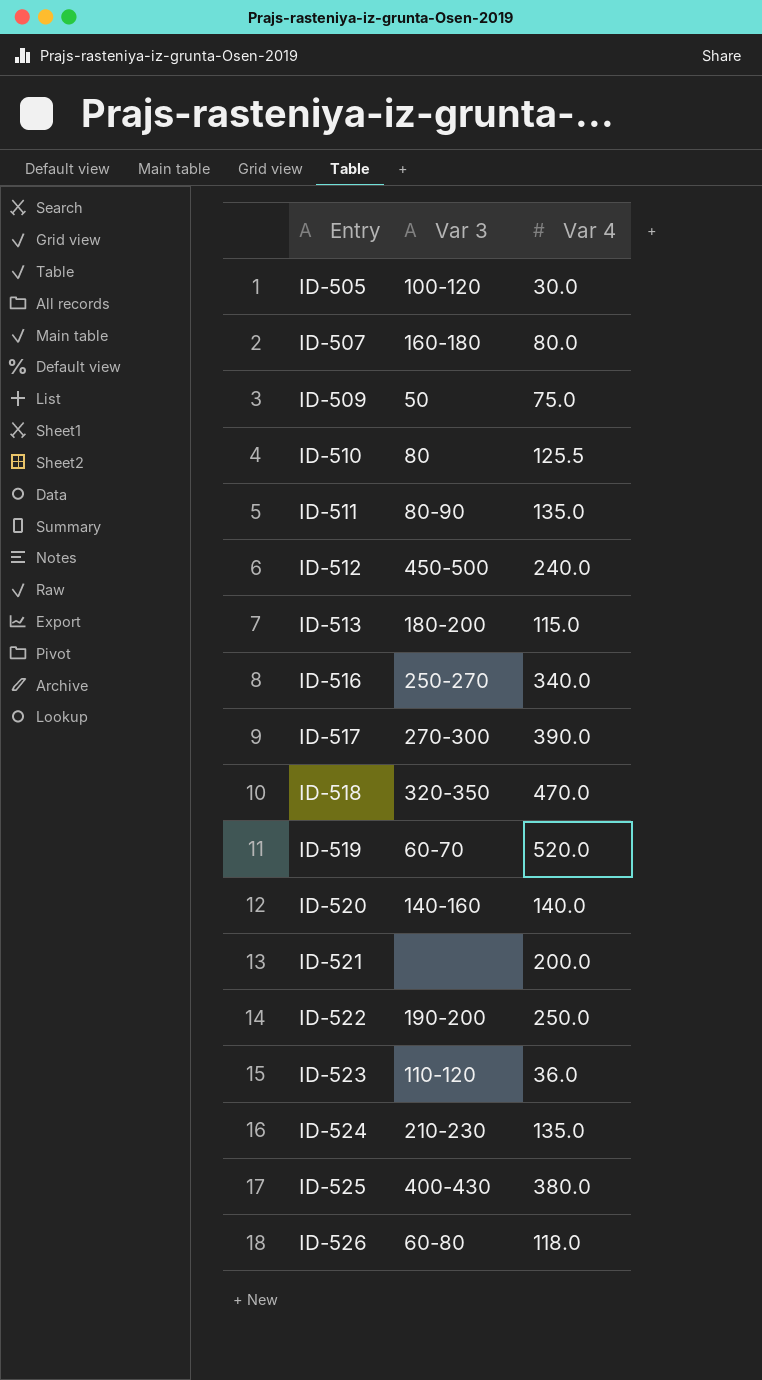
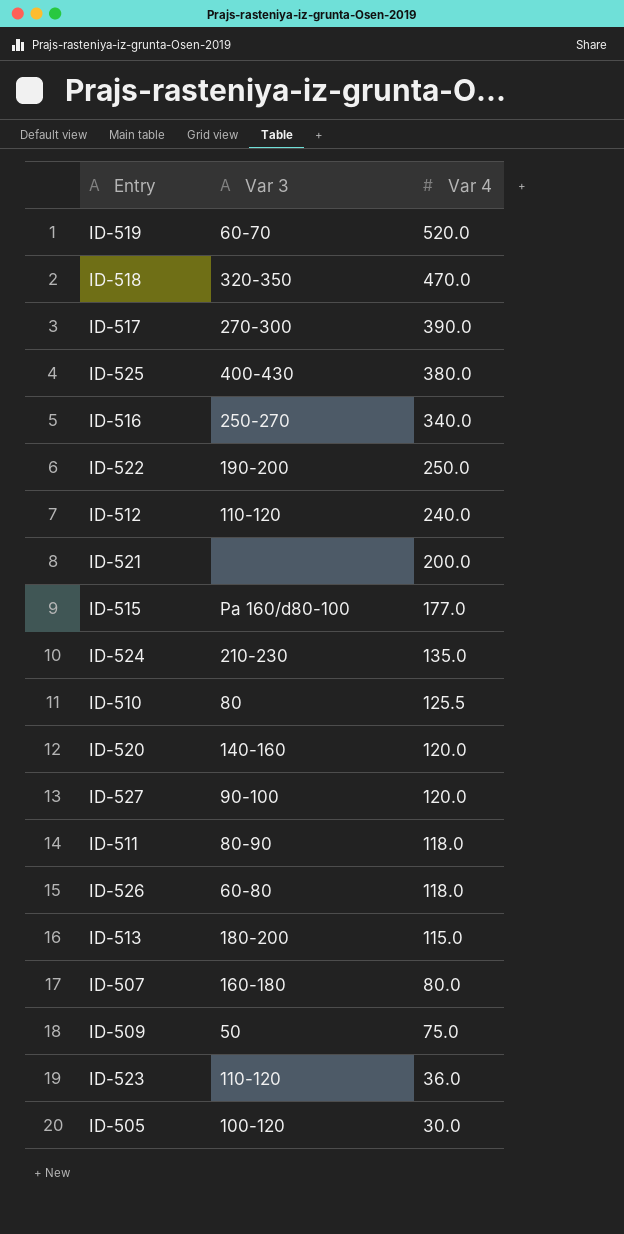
row order: Entry ascending -> Var 4 descending
ID-512 | Var 3: 450-500 -> 110-120
row ID-515: none -> Pa 160/d80-100 | 177.0
ID-520 | Var 4: 140.0 -> 120.0
row ID-527: none -> 90-100 | 120.0
ID-511 | Var 4: 135.0 -> 118.0

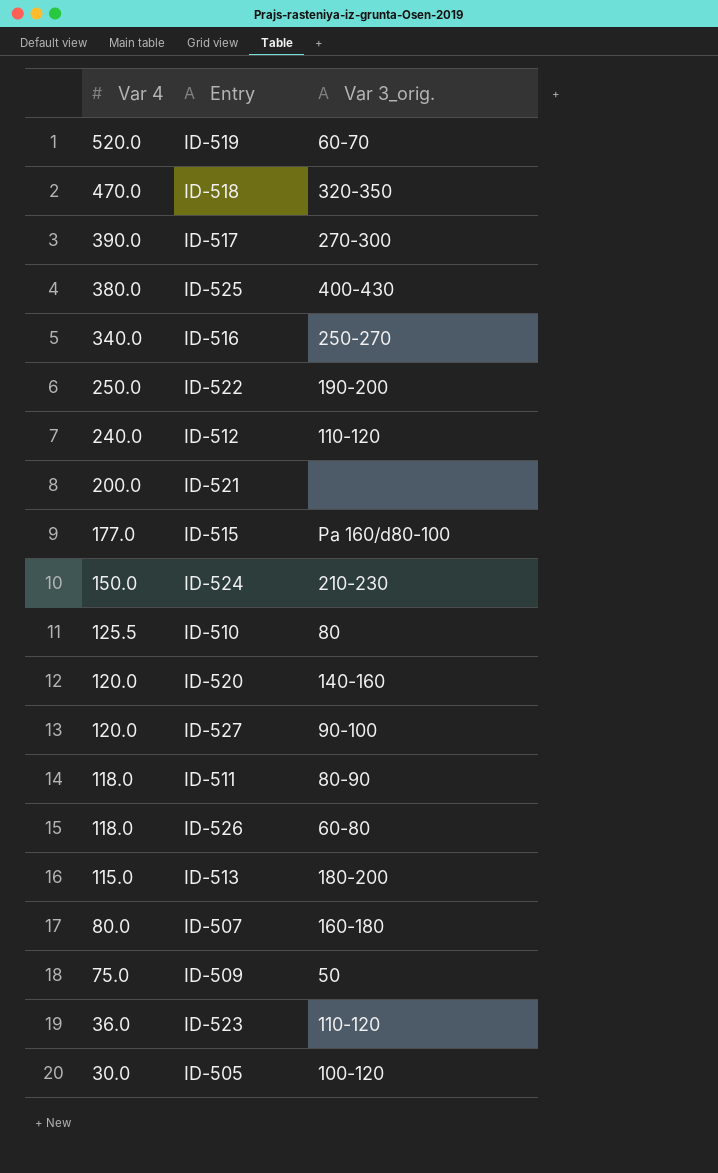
column Var 4 | position: 3 -> 1
column name: Var 3 -> Var 3_orig.
ID-524 | Var 4: 135.0 -> 150.0

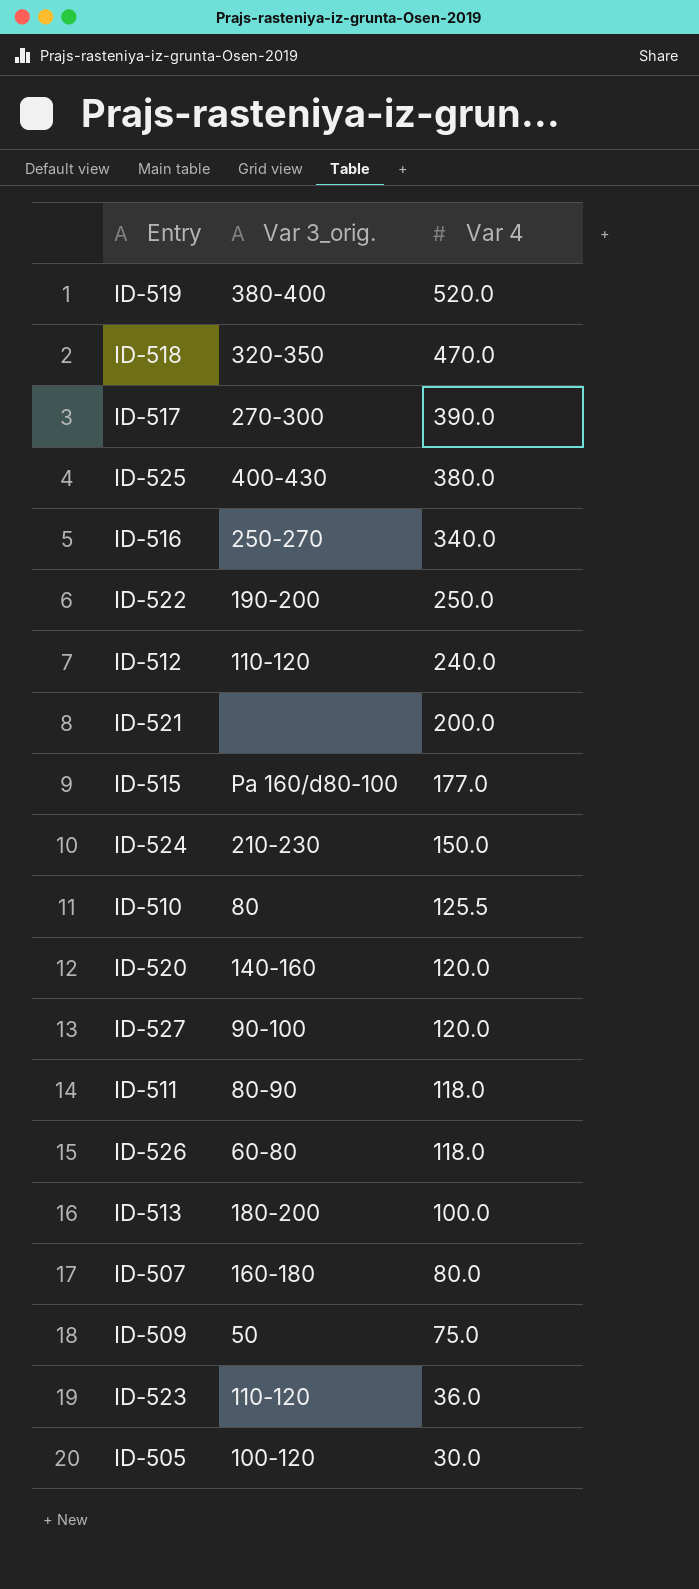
column Var 4 | position: 1 -> 3
ID-519 | Var 3_orig.: 60-70 -> 380-400
ID-513 | Var 4: 115.0 -> 100.0

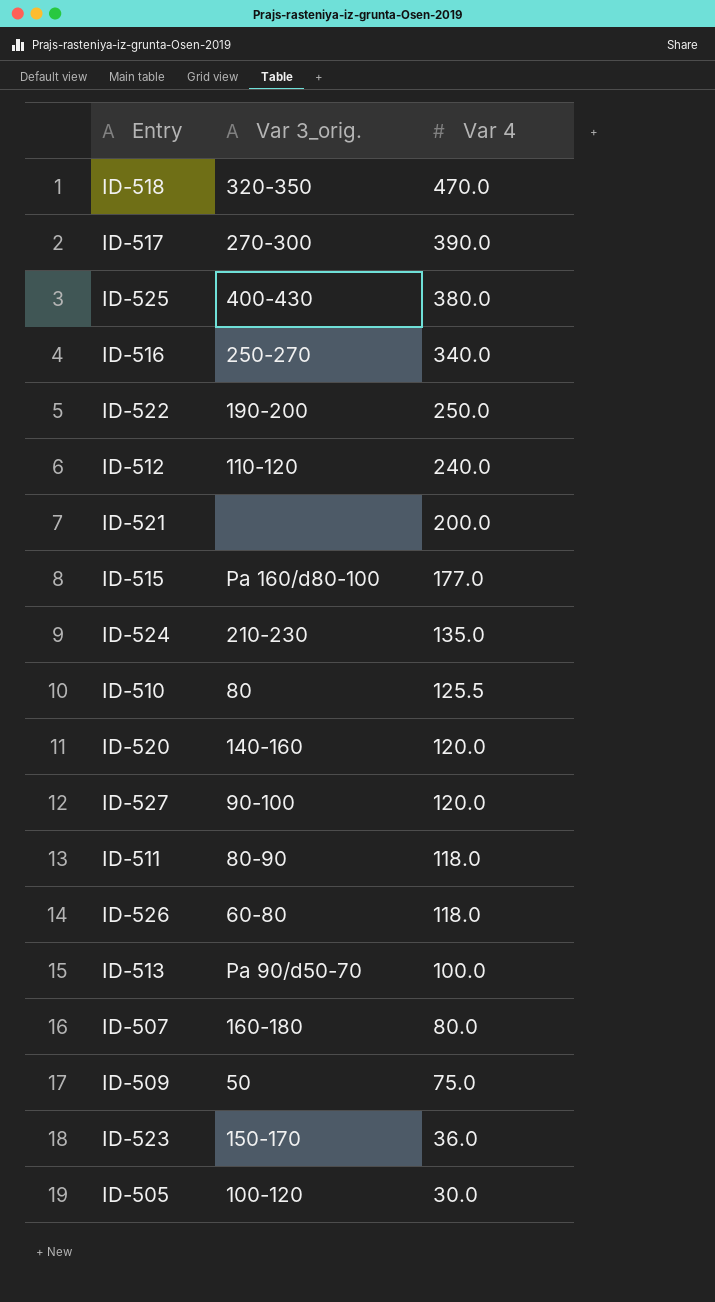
row ID-519: 380-400 | 520.0 -> none
ID-524 | Var 4: 150.0 -> 135.0
ID-513 | Var 3_orig.: 180-200 -> Pa 90/d50-70
ID-523 | Var 3_orig.: 110-120 -> 150-170

